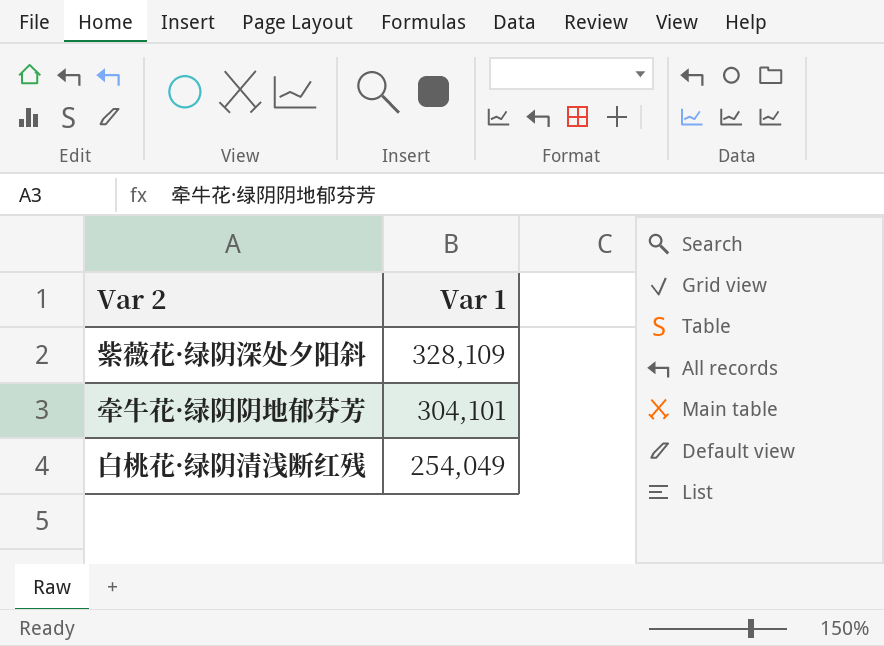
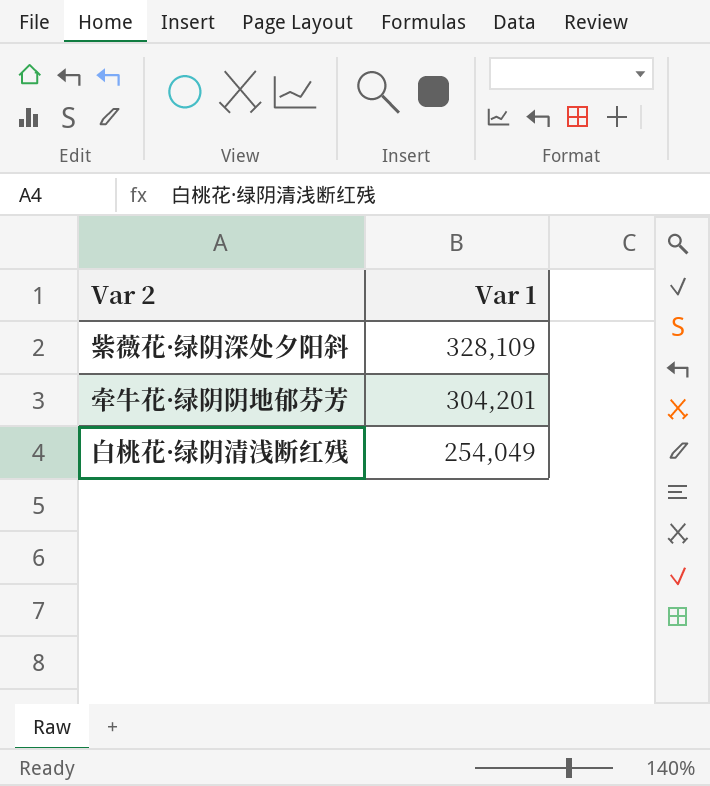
牵牛花·绿阴阴地郁芬芳 | Var 1: 304,101 -> 304,201

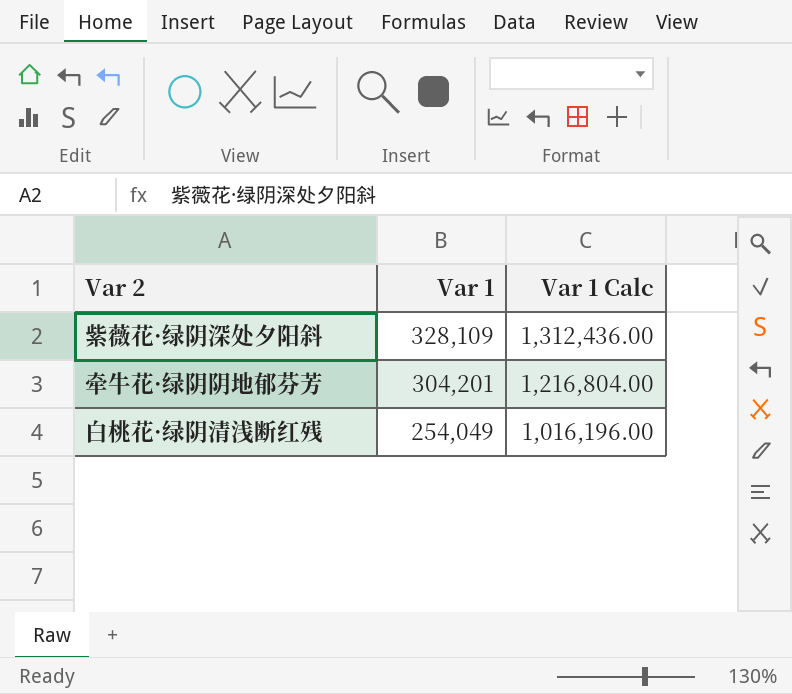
column Var 1 Calc | formula: none -> [Var 1] * 4

